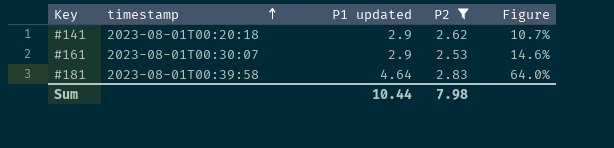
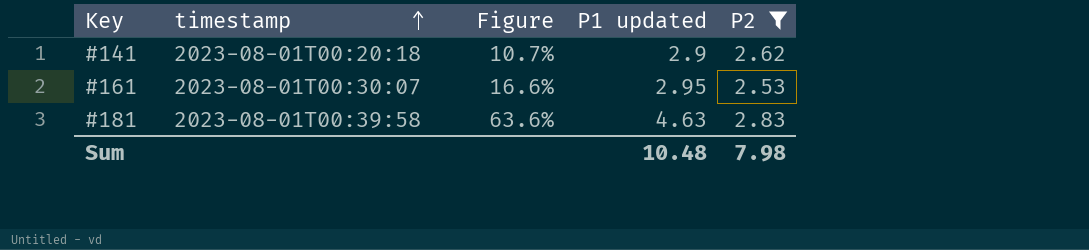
column Figure | position: 5 -> 3
#161 | Figure: 14.6% -> 16.6%
#161 | P1 updated: 2.9 -> 2.95
#181 | Figure: 64.0% -> 63.6%
#181 | P1 updated: 4.64 -> 4.63
Sum | P1 updated: 10.44 -> 10.48

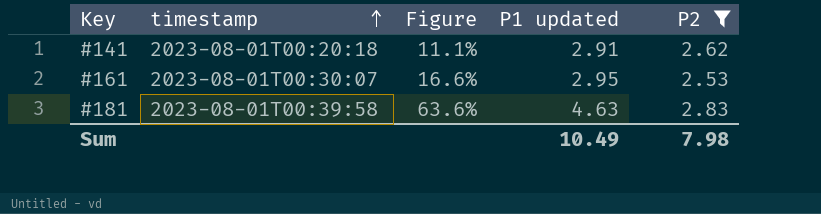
#141 | Figure: 10.7% -> 11.1%
#141 | P1 updated: 2.9 -> 2.91
Sum | P1 updated: 10.48 -> 10.49

